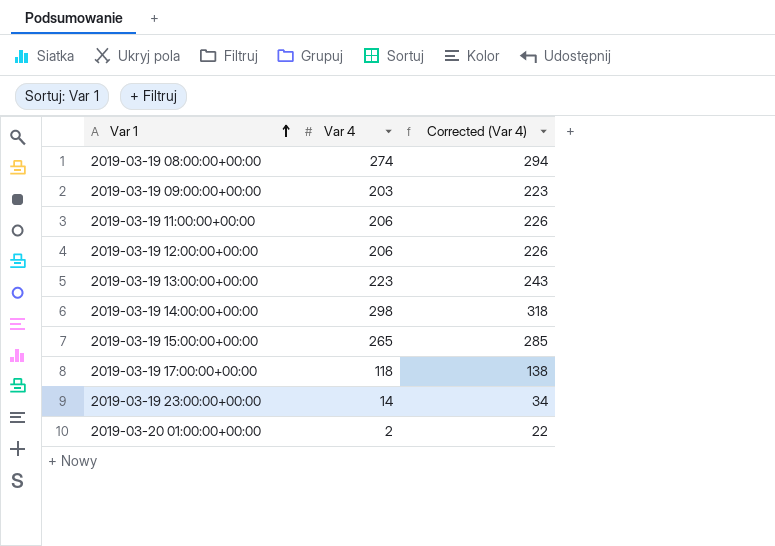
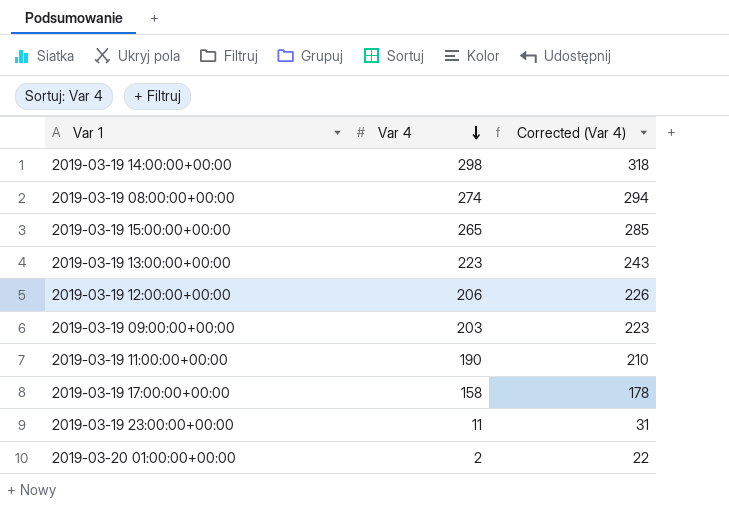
row order: Var 1 ascending -> Var 4 descending
2019-03-19 11:00:00+00:00 | Var 4: 206 -> 190
2019-03-19 11:00:00+00:00 | Corrected (Var 4): 226 -> 210
2019-03-19 17:00:00+00:00 | Var 4: 118 -> 158
2019-03-19 17:00:00+00:00 | Corrected (Var 4): 138 -> 178
2019-03-19 23:00:00+00:00 | Var 4: 14 -> 11
2019-03-19 23:00:00+00:00 | Corrected (Var 4): 34 -> 31

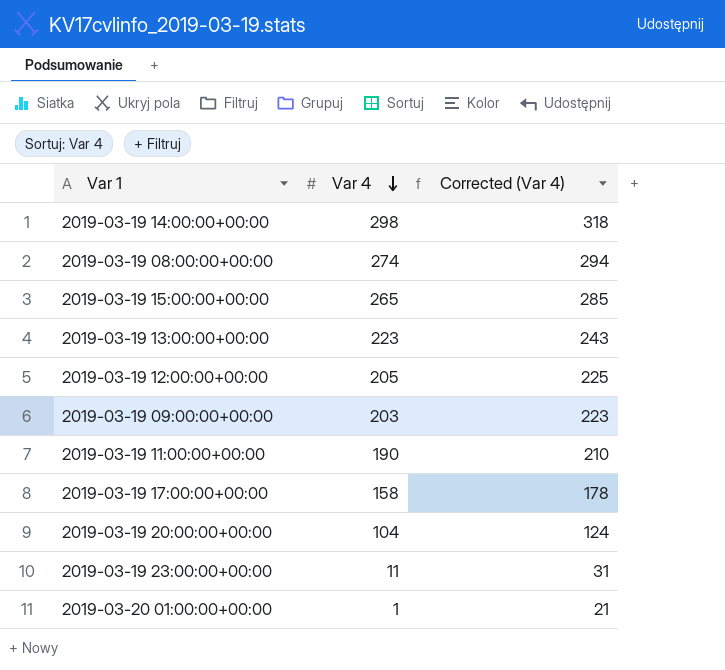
2019-03-19 12:00:00+00:00 | Var 4: 206 -> 205
2019-03-19 12:00:00+00:00 | Corrected (Var 4): 226 -> 225
row 2019-03-19 20:00:00+00:00: none -> 104 | 124
2019-03-20 01:00:00+00:00 | Var 4: 2 -> 1
2019-03-20 01:00:00+00:00 | Corrected (Var 4): 22 -> 21

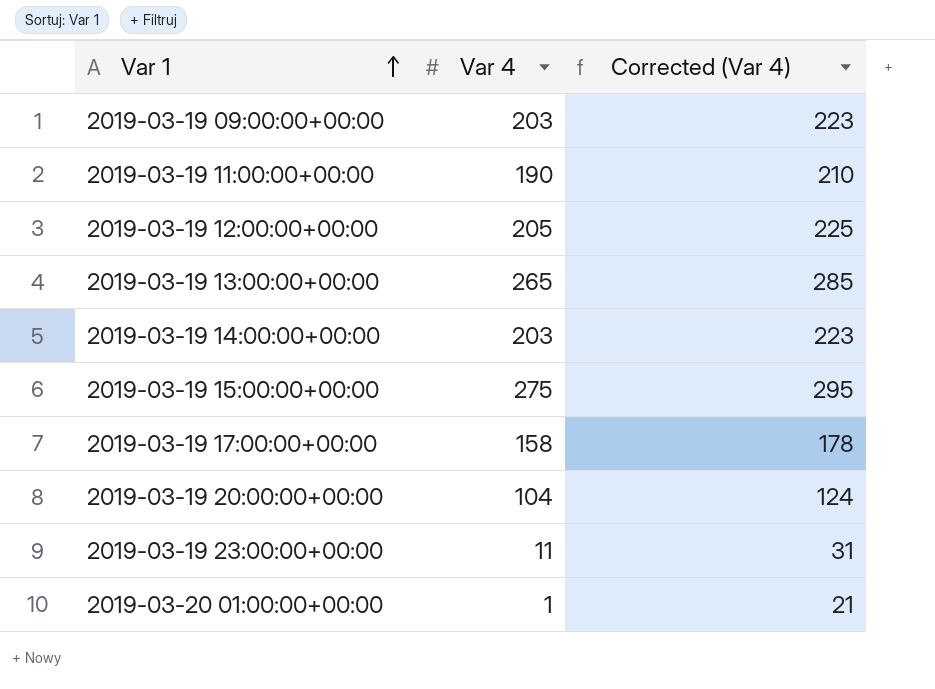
row order: Var 4 descending -> Var 1 ascending
row 2019-03-19 08:00:00+00:00: 274 | 294 -> none
2019-03-19 13:00:00+00:00 | Var 4: 223 -> 265
2019-03-19 13:00:00+00:00 | Corrected (Var 4): 243 -> 285
2019-03-19 14:00:00+00:00 | Var 4: 298 -> 203
2019-03-19 14:00:00+00:00 | Corrected (Var 4): 318 -> 223
2019-03-19 15:00:00+00:00 | Var 4: 265 -> 275
2019-03-19 15:00:00+00:00 | Corrected (Var 4): 285 -> 295

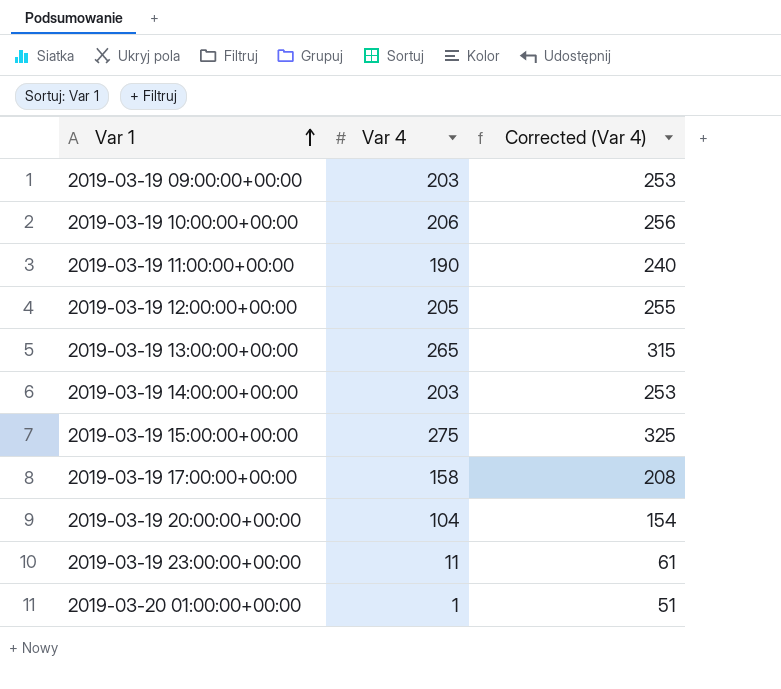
column Corrected (Var 4) | formula: [Var 4] + 20 -> [Var 4] + 50
row 2019-03-19 10:00:00+00:00: none -> 206 | 256

